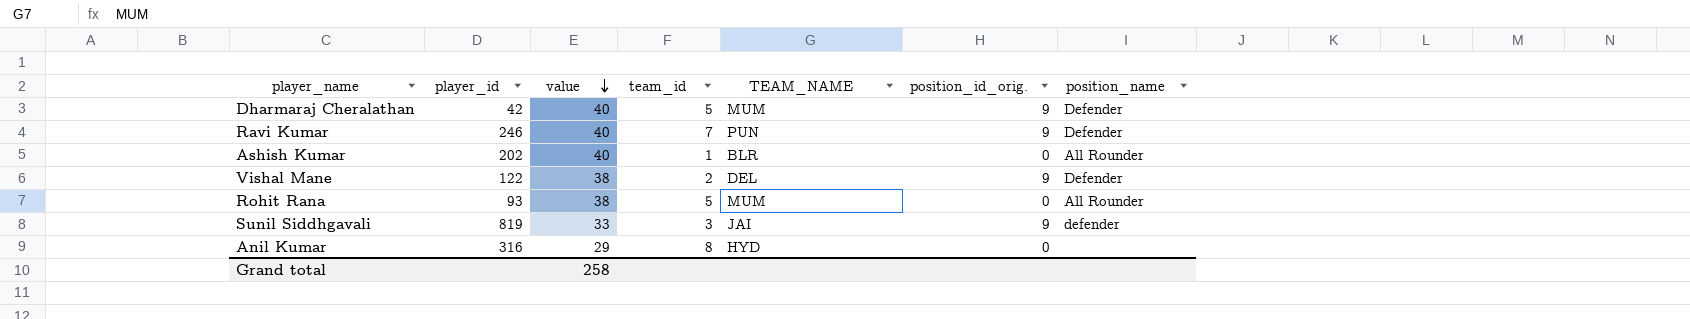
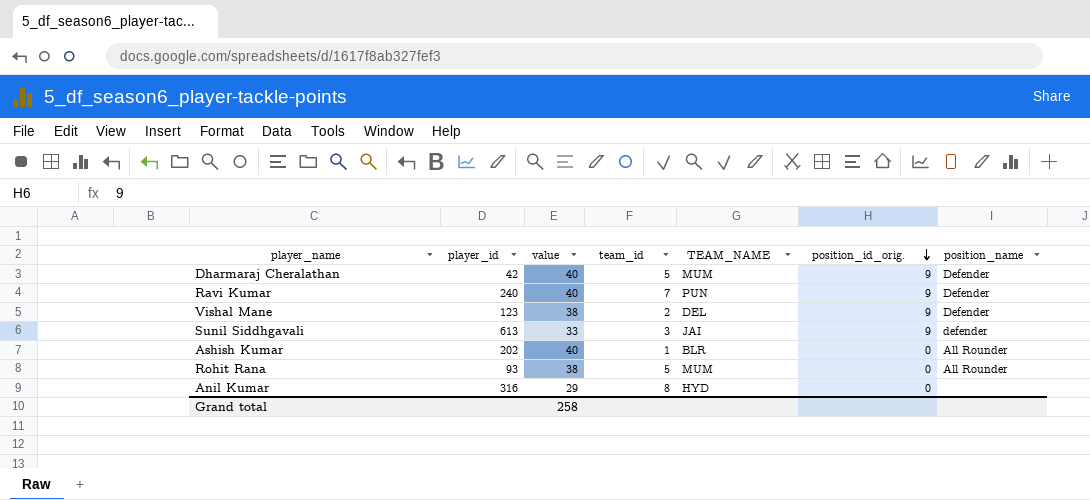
row order: value descending -> position_id_orig. descending
Ravi Kumar | player_id: 246 -> 240
Vishal Mane | player_id: 122 -> 123
Sunil Siddhgavali | player_id: 819 -> 613

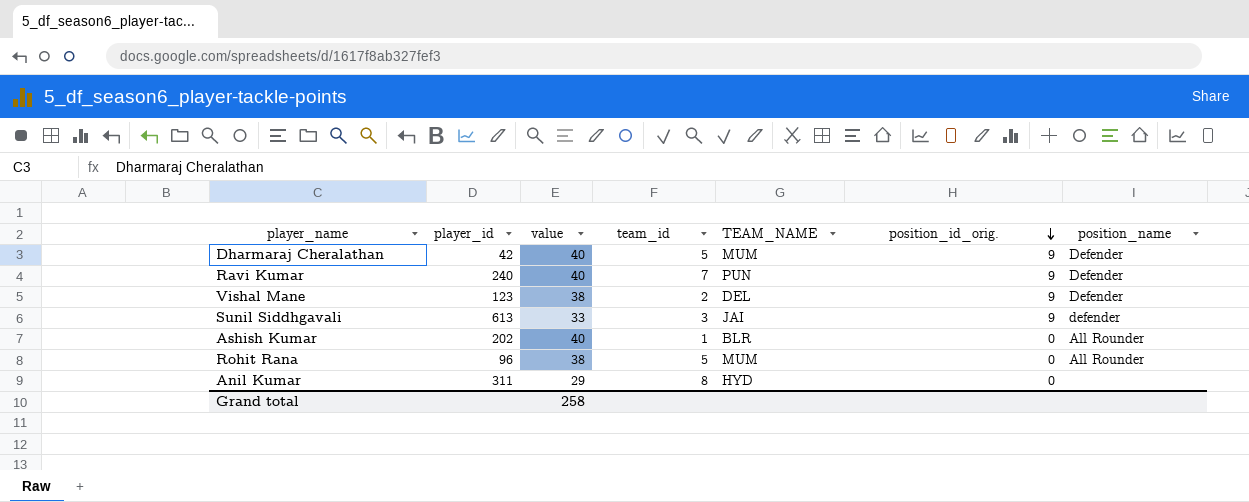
Rohit Rana | player_id: 93 -> 96
Anil Kumar | player_id: 316 -> 311

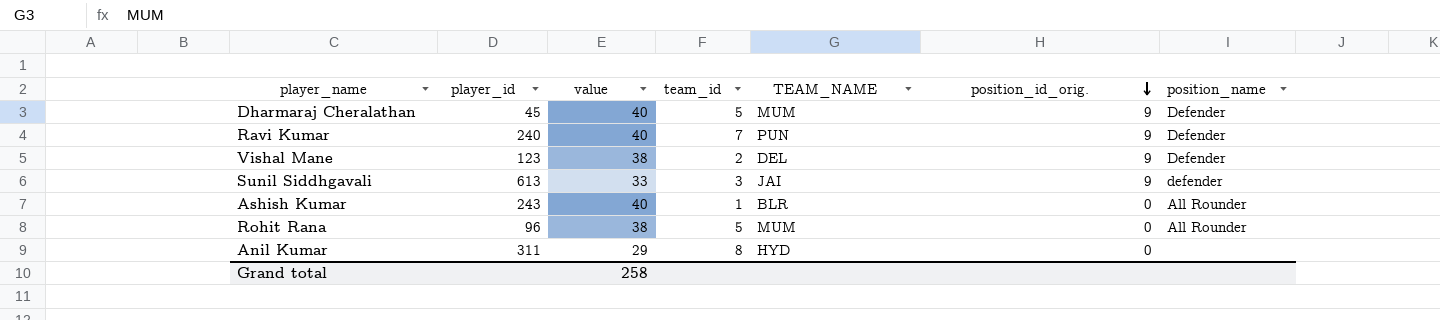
Dharmaraj Cheralathan | player_id: 42 -> 45
Ashish Kumar | player_id: 202 -> 243

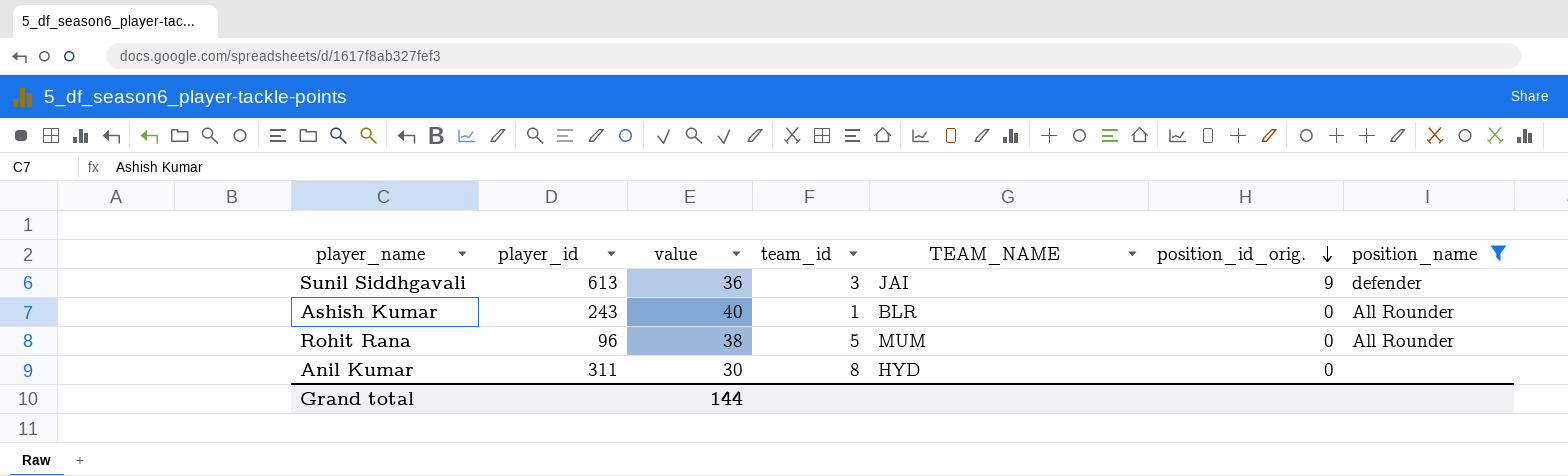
filter: none -> position_name != Defender
Sunil Siddhgavali | value: 33 -> 36
Anil Kumar | value: 29 -> 30
Grand total | value: 258 -> 144

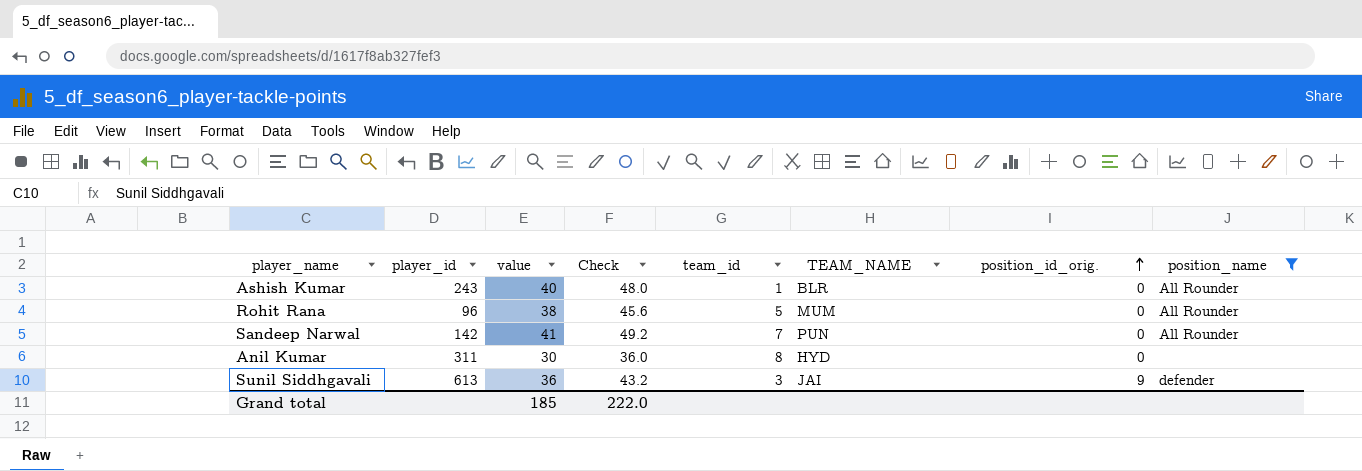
row order: position_id_orig. descending -> position_id_orig. ascending
column Check | formula: none -> [value] * 1.2
row Sandeep Narwal: none -> 142 | 41 | 49.2 | 7 | PUN | 0 | All Rounder
Grand total | value: 144 -> 185

